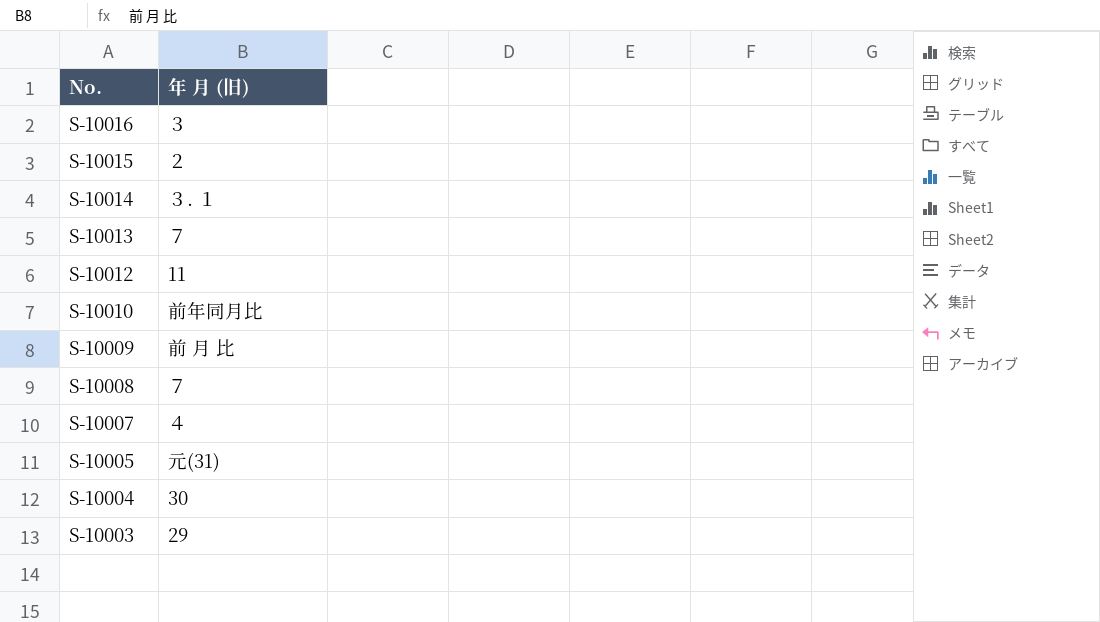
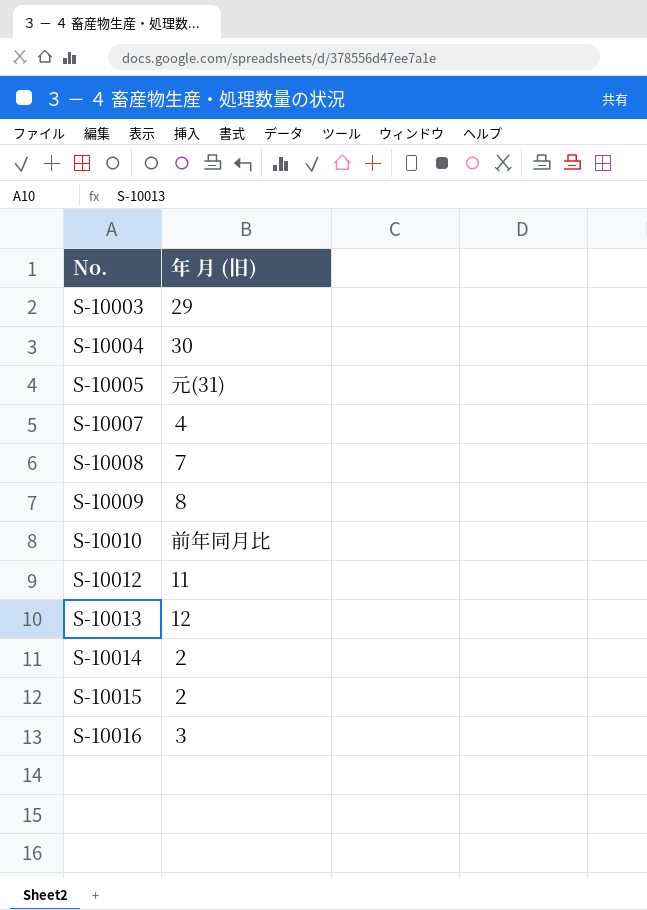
row order: No. descending -> No. ascending
S-10009 | 年 月 (旧): 前 月 比 -> ８
S-10013 | 年 月 (旧): ７ -> 12
S-10014 | 年 月 (旧): ３. １ -> ２

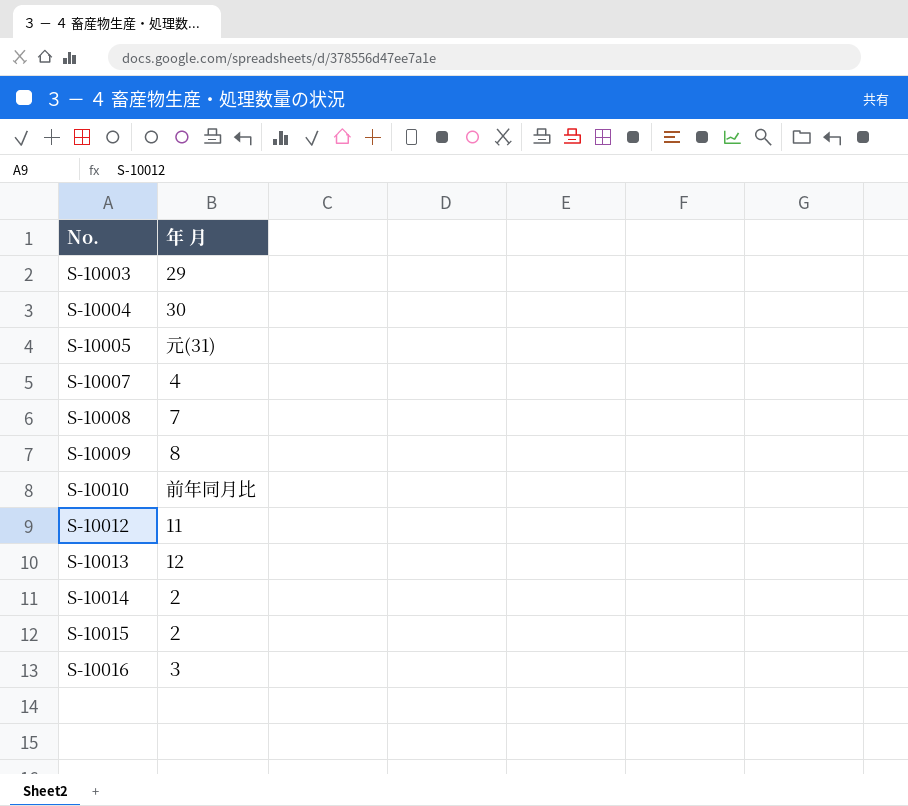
column name: 年 月 (旧) -> 年 月

